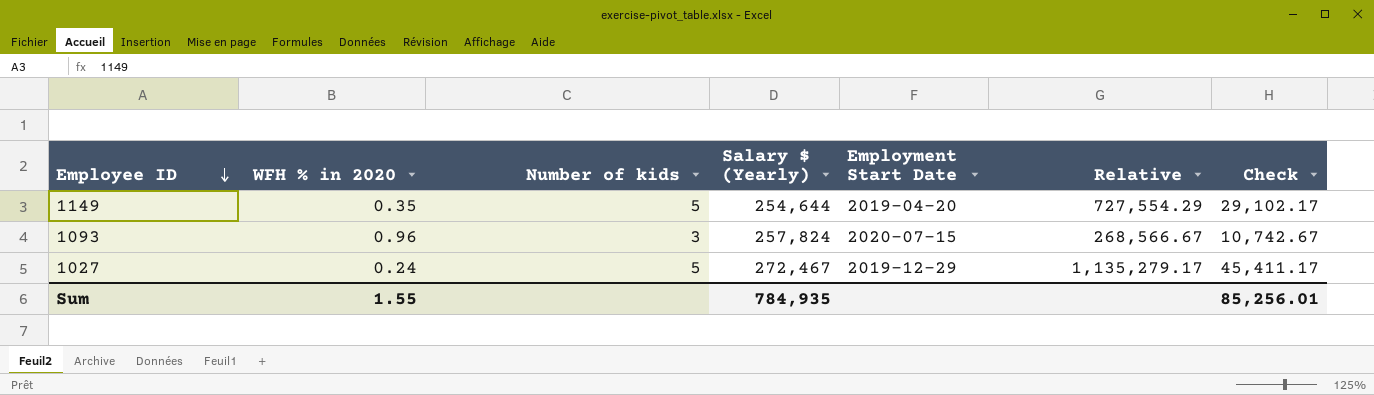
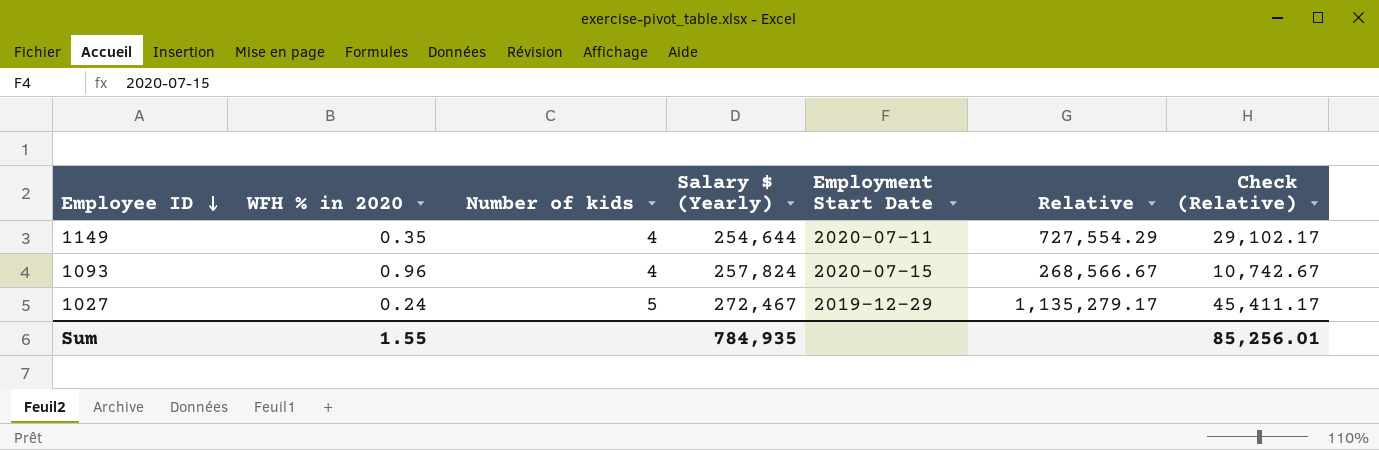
column name: Check -> Check (Relative)
1149 | Number of kids: 5 -> 4
1149 | Employment Start Date: 2019-04-20 -> 2020-07-11
1093 | Number of kids: 3 -> 4

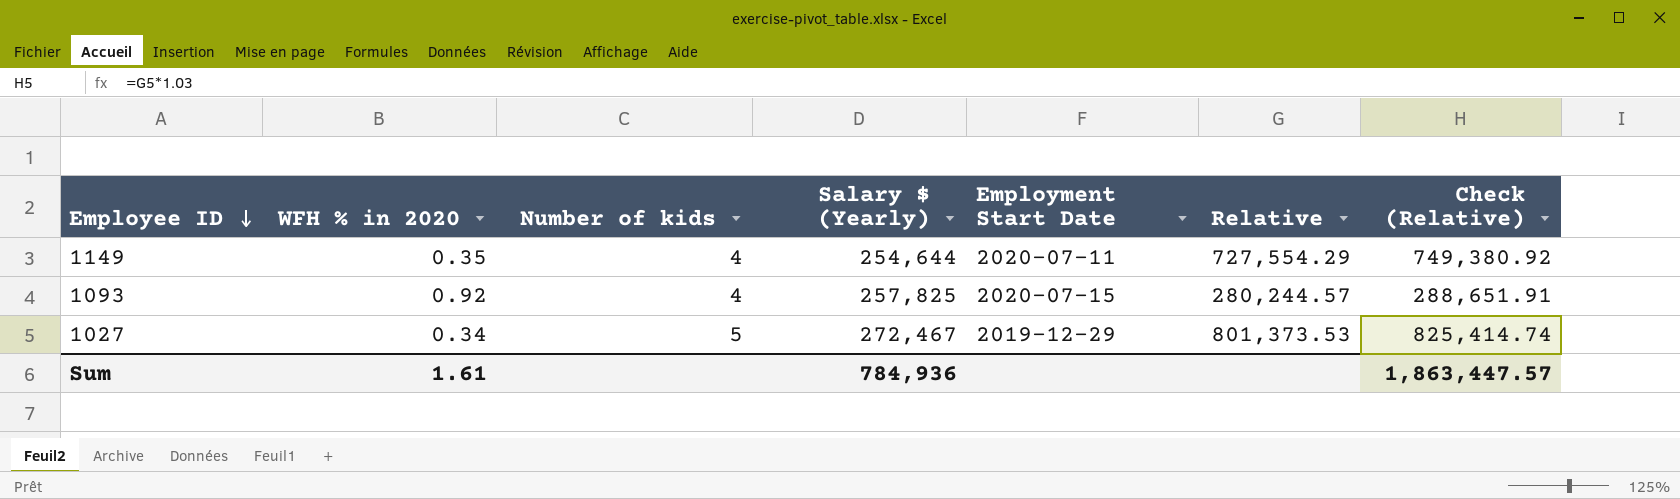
column Check (Relative) | formula: [Relative] * 0.04 -> [Relative] * 1.03
1093 | WFH % in 2020: 0.96 -> 0.92
1093 | Salary $ (Yearly): 257,824 -> 257,825
1093 | Relative: 268,566.67 -> 280,244.57
1027 | WFH % in 2020: 0.24 -> 0.34
1027 | Relative: 1,135,279.17 -> 801,373.53
Sum | WFH % in 2020: 1.55 -> 1.61
Sum | Salary $ (Yearly): 784,935 -> 784,936
Sum | Check (Relative): 85,256.01 -> 1,863,447.57

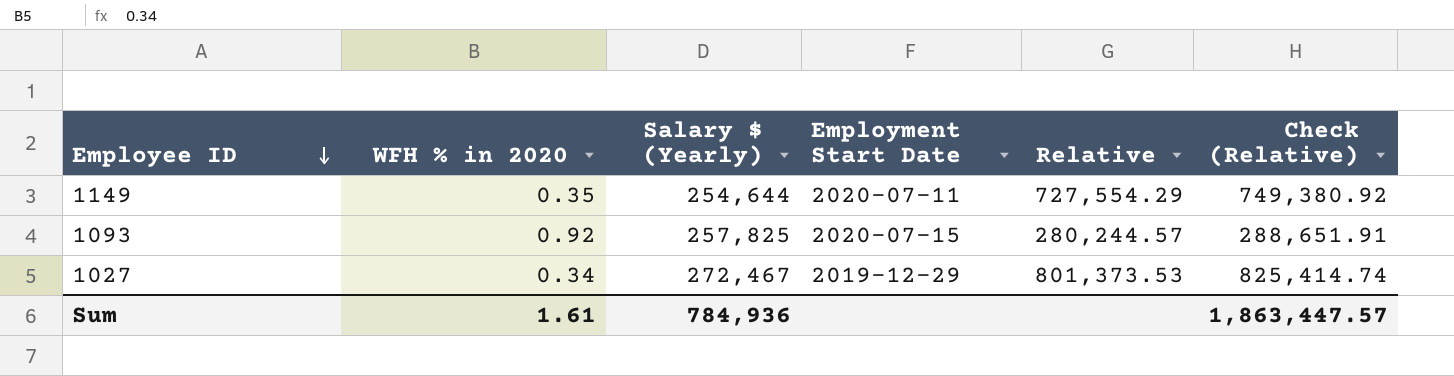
column Number of kids | position: 3 -> none

